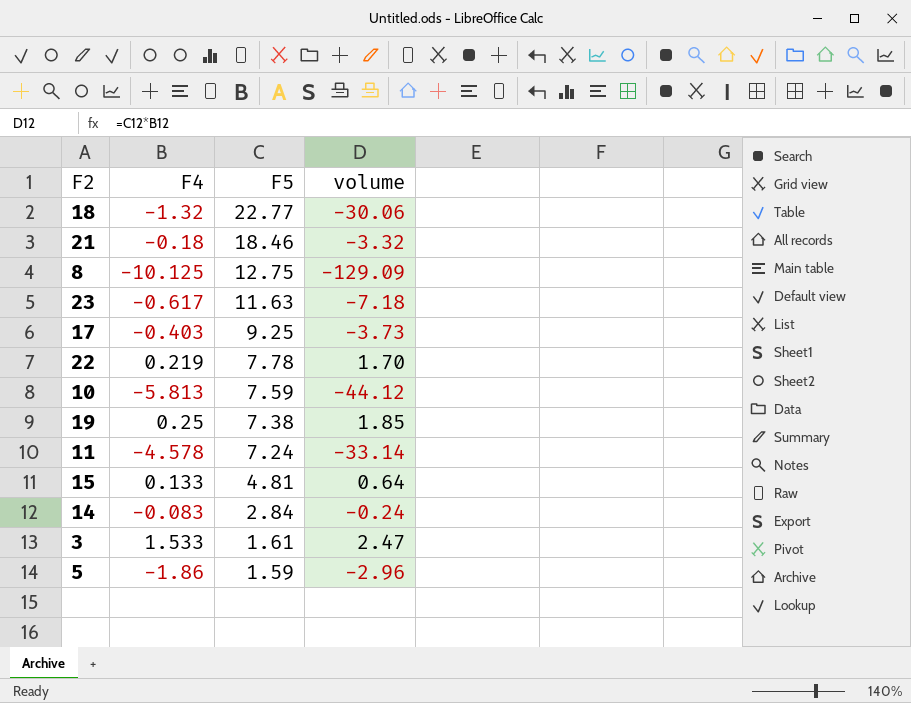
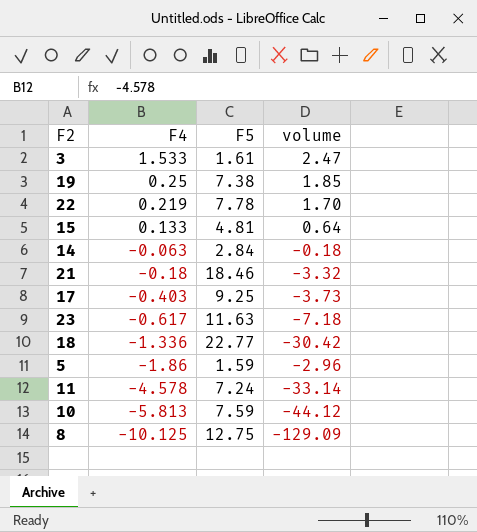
row order: F5 descending -> F4 descending
14 | F4: -0.083 -> -0.063
14 | volume: -0.24 -> -0.18
18 | F4: -1.32 -> -1.336
18 | volume: -30.06 -> -30.42

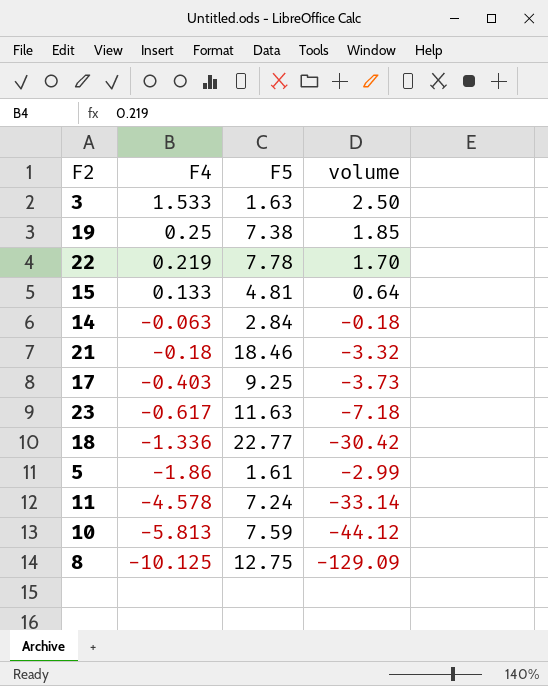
3 | F5: 1.61 -> 1.63
3 | volume: 2.47 -> 2.50
5 | F5: 1.59 -> 1.61
5 | volume: -2.96 -> -2.99

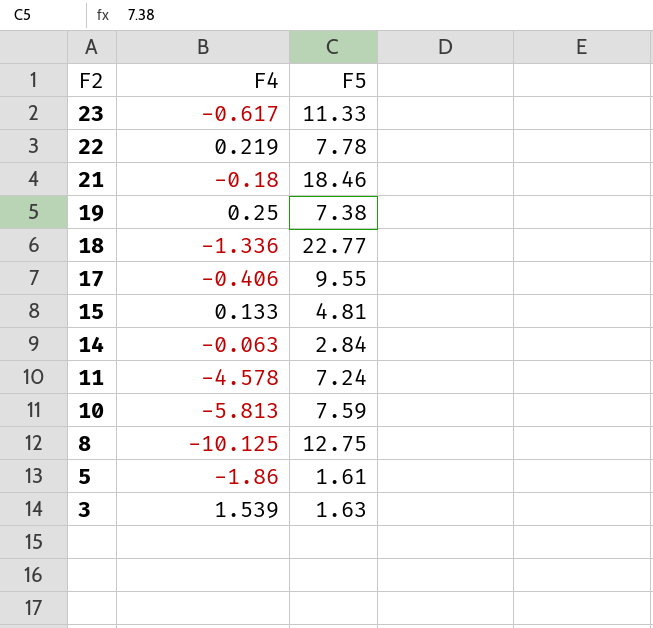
row order: F4 descending -> F2 descending
column volume | formula: [F4] * [F5] -> none
23 | F5: 11.63 -> 11.33
17 | F4: -0.403 -> -0.406
17 | F5: 9.25 -> 9.55
3 | F4: 1.533 -> 1.539

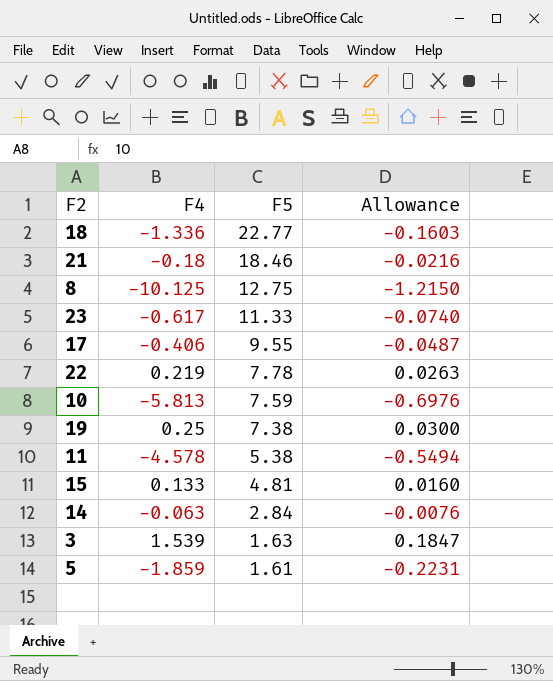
row order: F2 descending -> F5 descending
column Allowance | formula: none -> [F4] * 0.12
11 | F5: 7.24 -> 5.38
5 | F4: -1.86 -> -1.859

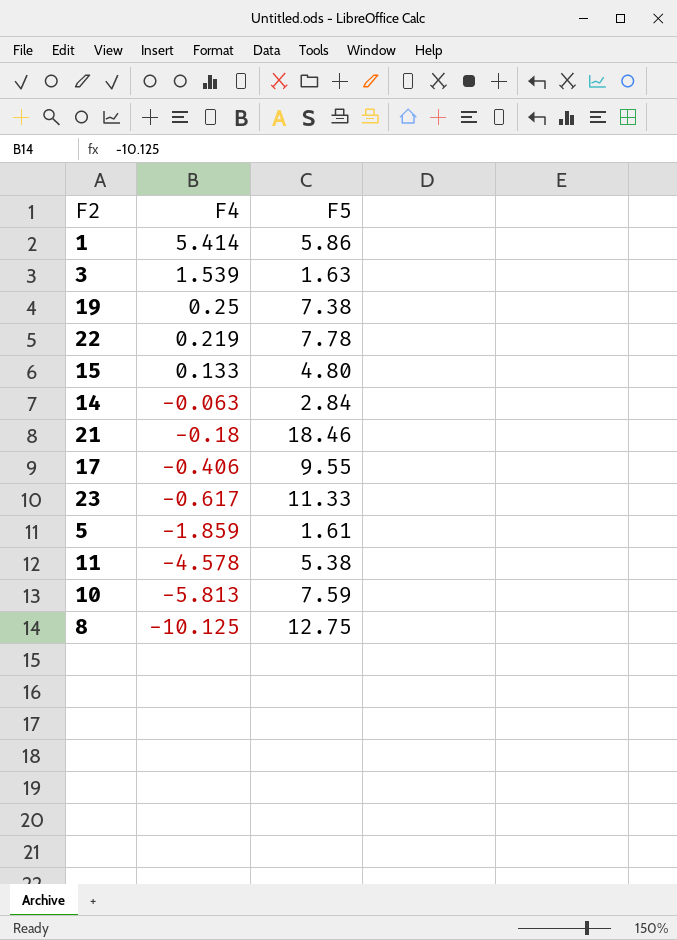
row order: F5 descending -> F4 descending
column Allowance | formula: [F4] * 0.12 -> none
row 18: -1.336 | 22.77 | -0.1603 -> none
row 1: none -> 5.414 | 5.86
15 | F5: 4.81 -> 4.80

